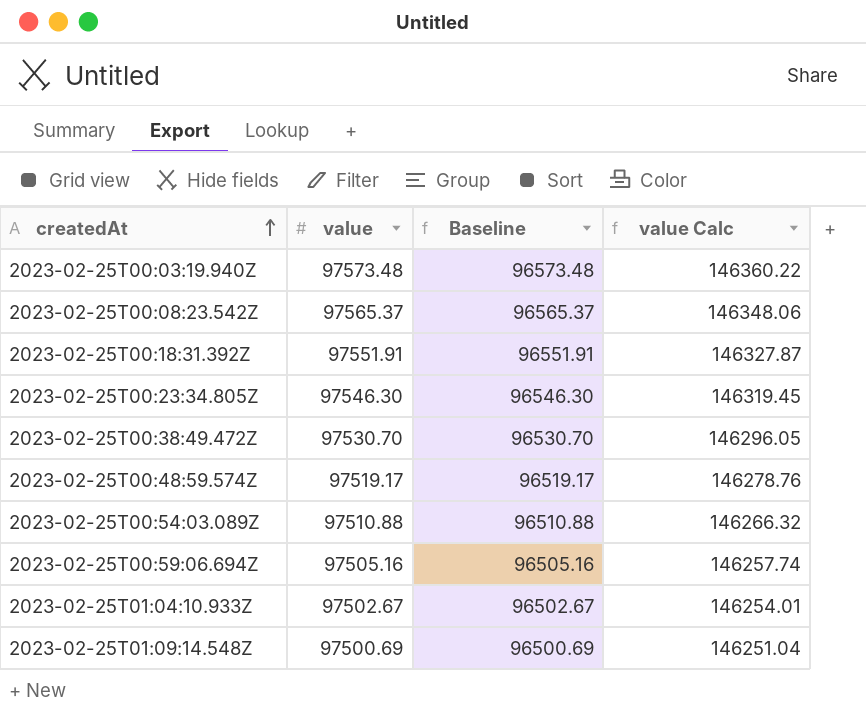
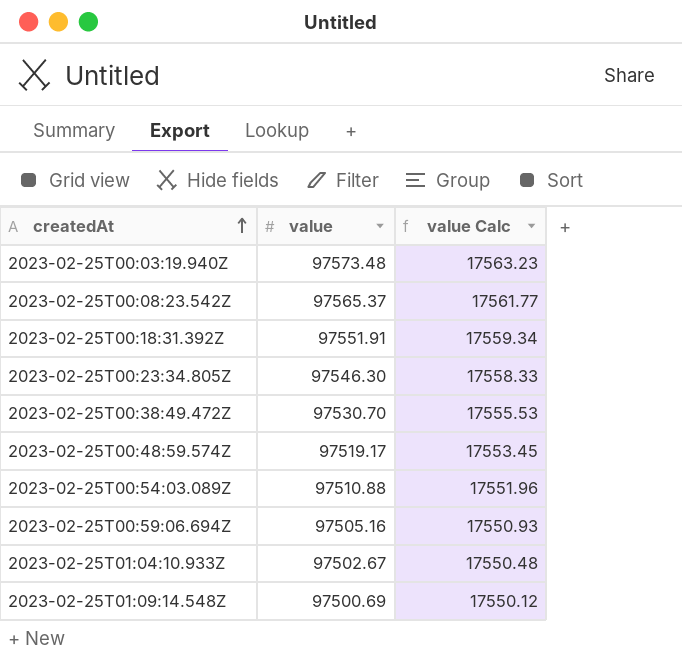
column Baseline | formula: [value] - 1000 -> none
column value Calc | formula: [value] * 1.5 -> [value] * 0.18

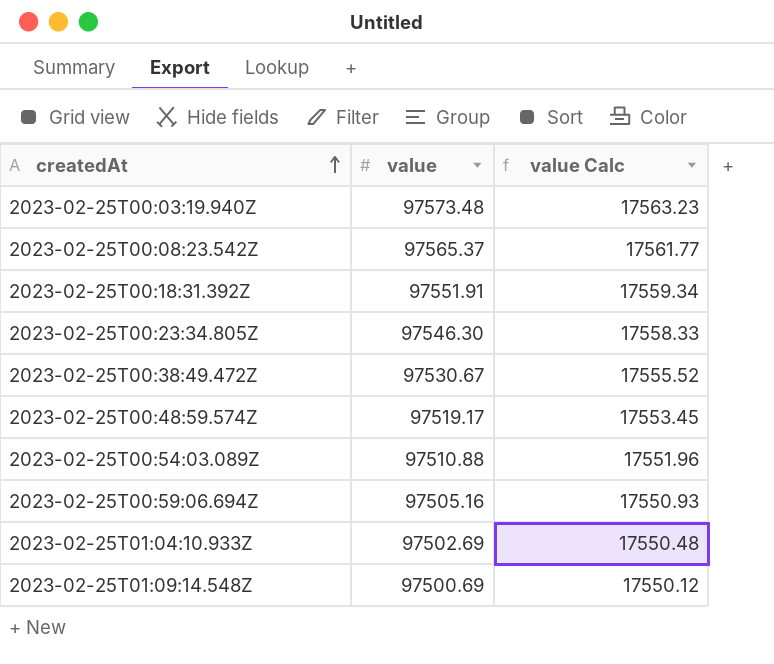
2023-02-25T00:38:49.472Z | value: 97530.70 -> 97530.67
2023-02-25T00:38:49.472Z | value Calc: 17555.53 -> 17555.52
2023-02-25T01:04:10.933Z | value: 97502.67 -> 97502.69

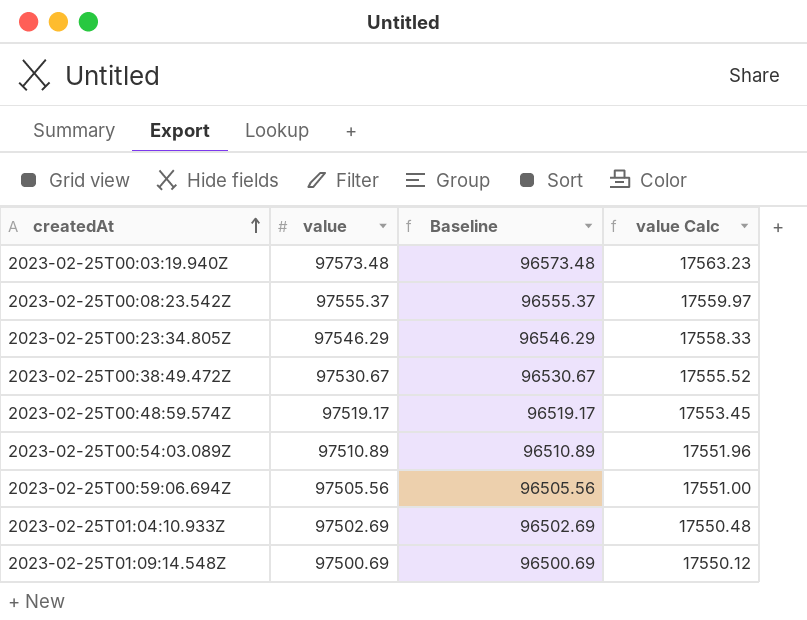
column Baseline | formula: none -> [value] - 1000
row 2023-02-25T00:18:31.392Z: 97551.91 | 17559.34 -> none
2023-02-25T00:08:23.542Z | value: 97565.37 -> 97555.37
2023-02-25T00:08:23.542Z | value Calc: 17561.77 -> 17559.97
2023-02-25T00:23:34.805Z | value: 97546.30 -> 97546.29
2023-02-25T00:54:03.089Z | value: 97510.88 -> 97510.89
2023-02-25T00:59:06.694Z | value: 97505.16 -> 97505.56
2023-02-25T00:59:06.694Z | value Calc: 17550.93 -> 17551.00

